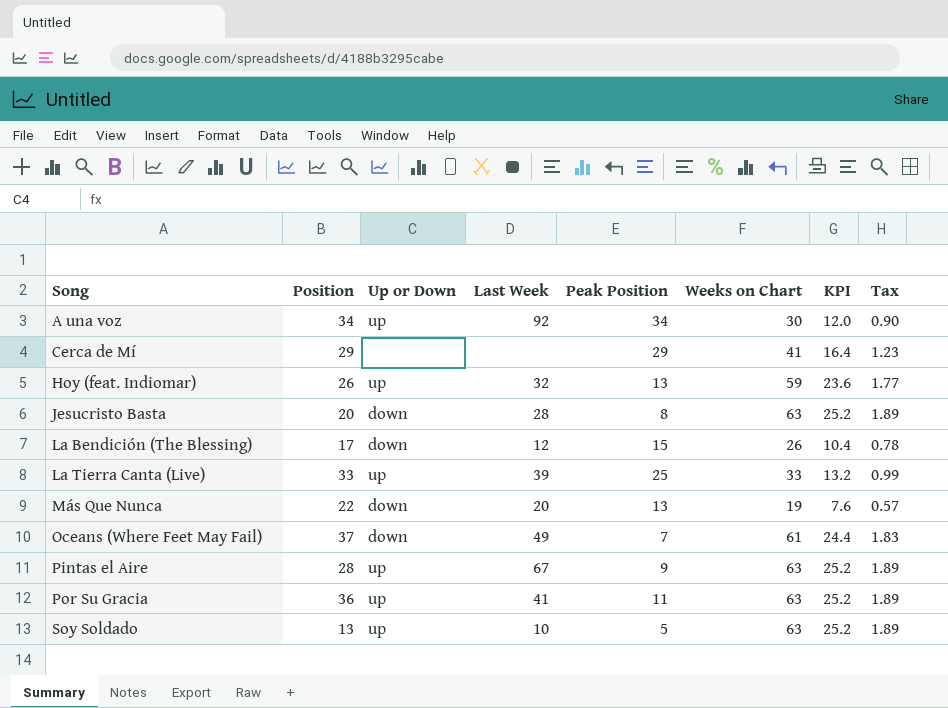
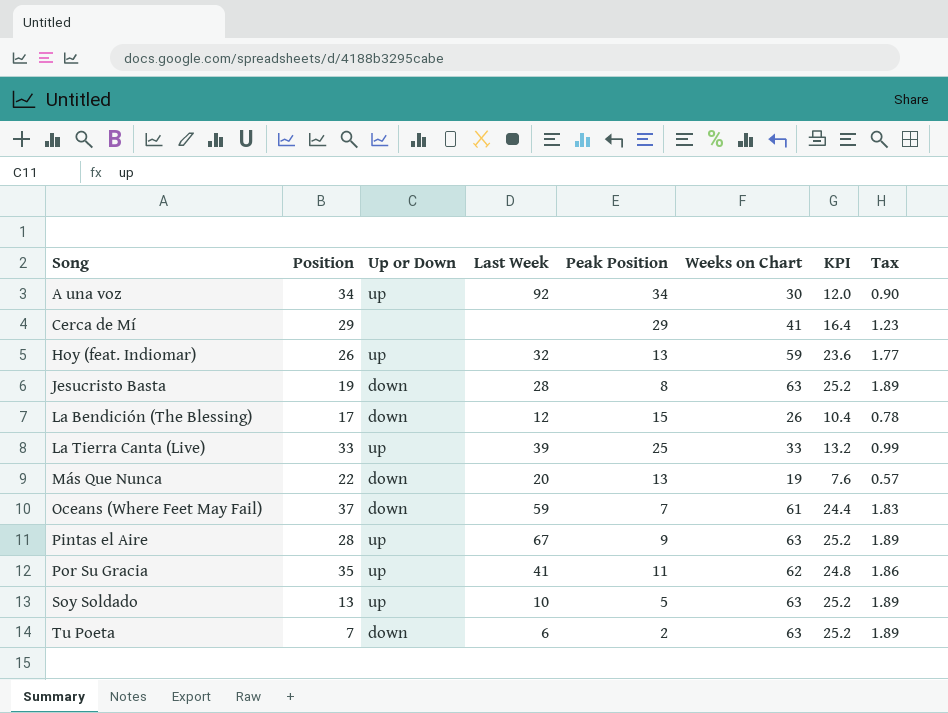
Jesucristo Basta | Position: 20 -> 19
Oceans (Where Feet May Fail) | Last Week: 49 -> 59
Por Su Gracia | Position: 36 -> 35
Por Su Gracia | Weeks on Chart: 63 -> 62
Por Su Gracia | KPI: 25.2 -> 24.8
Por Su Gracia | Tax: 1.89 -> 1.86
row Tu Poeta: none -> 7 | down | 6 | 2 | 63 | 25.2 | 1.89

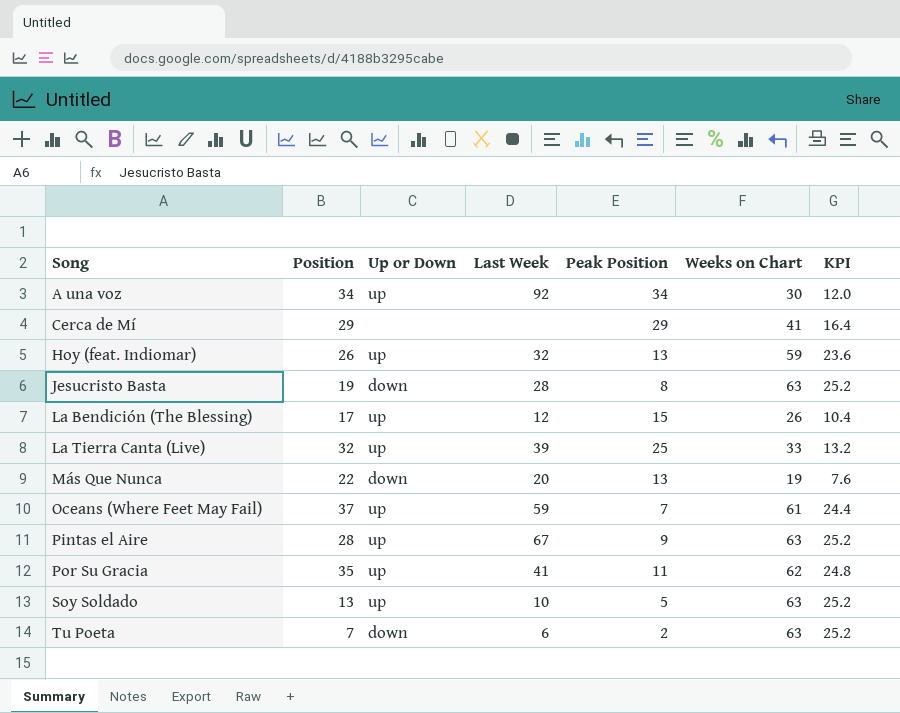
column Tax | formula: [Weeks on Chart] * 0.03 -> none
La Bendición (The Blessing) | Up or Down: down -> up
La Tierra Canta (Live) | Position: 33 -> 32
Oceans (Where Feet May Fail) | Up or Down: down -> up

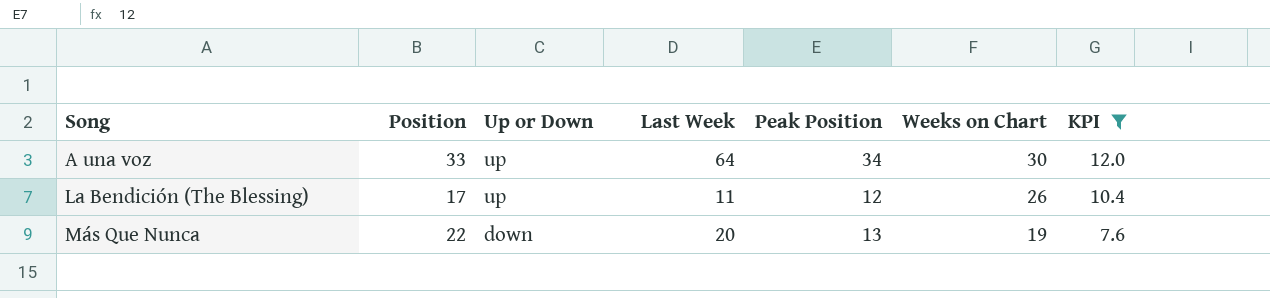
filter: none -> KPI <= 12.0
A una voz | Position: 34 -> 33
A una voz | Last Week: 92 -> 64
La Bendición (The Blessing) | Last Week: 12 -> 11
La Bendición (The Blessing) | Peak Position: 15 -> 12

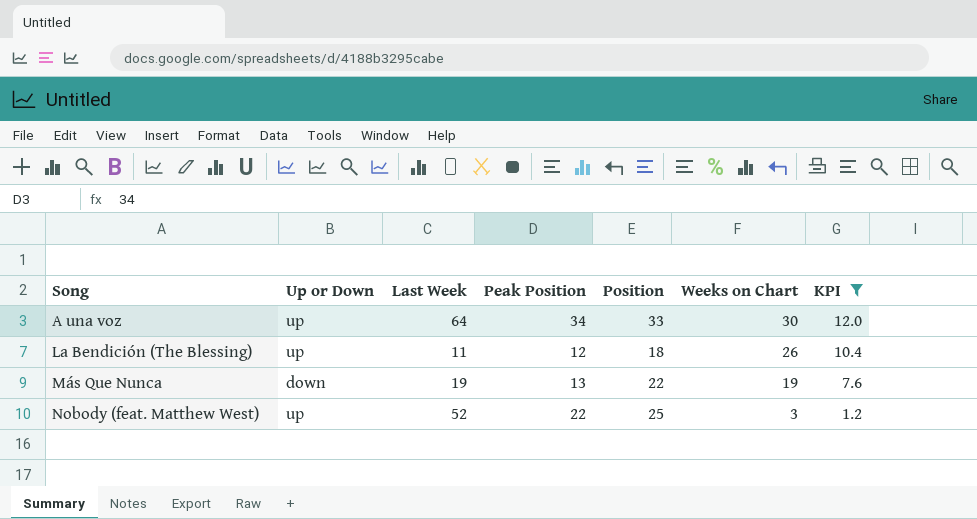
column Position | position: 2 -> 5
La Bendición (The Blessing) | Position: 17 -> 18
Más Que Nunca | Last Week: 20 -> 19
row Nobody (feat. Matthew West): none -> up | 52 | 22 | 25 | 3 | 1.2

